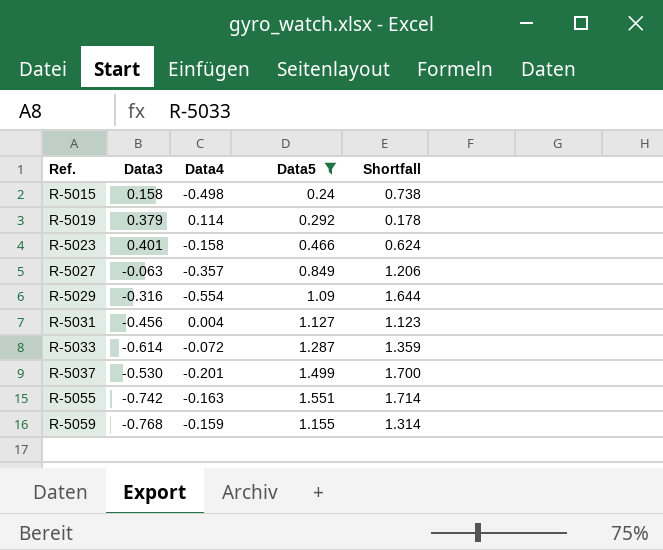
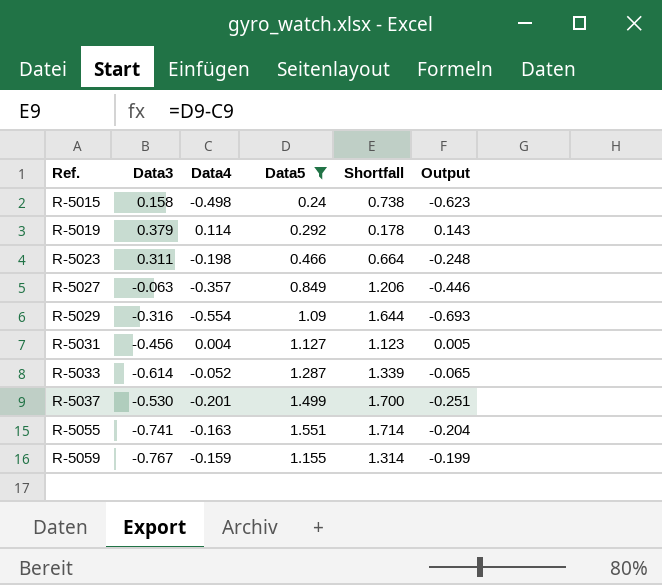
column Output | formula: none -> [Data4] * 1.25
R-5023 | Data3: 0.401 -> 0.311
R-5023 | Data4: -0.158 -> -0.198
R-5023 | Shortfall: 0.624 -> 0.664
R-5033 | Data4: -0.072 -> -0.052
R-5033 | Shortfall: 1.359 -> 1.339
R-5055 | Data3: -0.742 -> -0.741
R-5059 | Data3: -0.768 -> -0.767

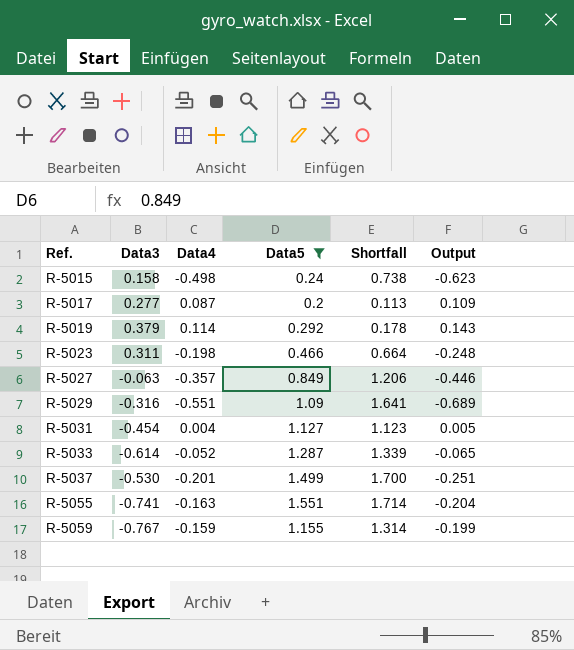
row R-5017: none -> 0.277 | 0.087 | 0.2 | 0.113 | 0.109
R-5029 | Data4: -0.554 -> -0.551
R-5029 | Shortfall: 1.644 -> 1.641
R-5029 | Output: -0.693 -> -0.689
R-5031 | Data3: -0.456 -> -0.454

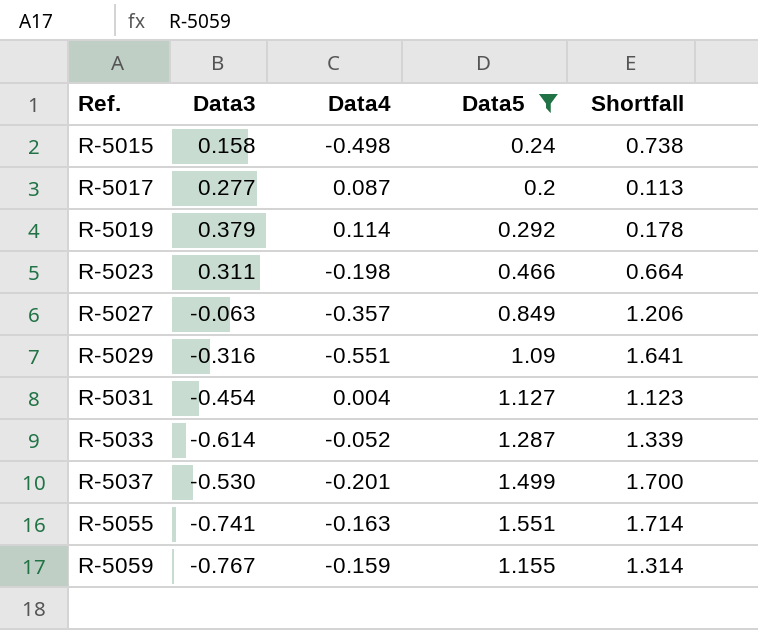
column Output | formula: [Data4] * 1.25 -> none

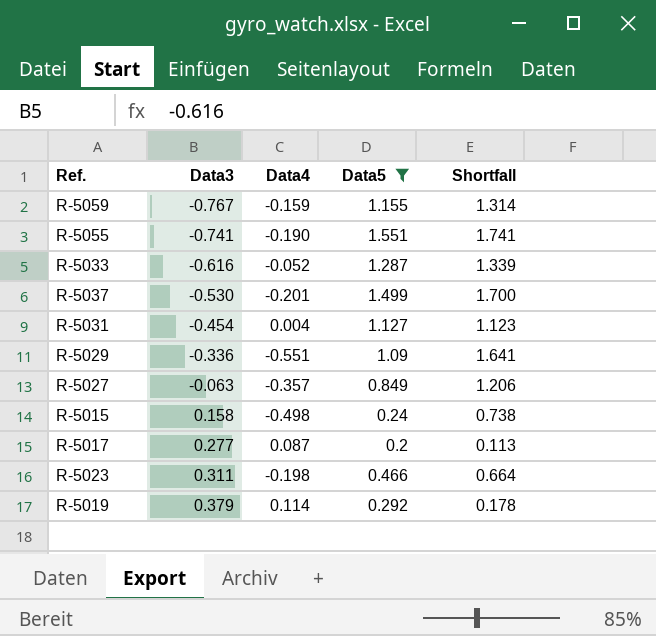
row order: Ref. ascending -> Data3 ascending
R-5055 | Data4: -0.163 -> -0.190
R-5055 | Shortfall: 1.714 -> 1.741
R-5033 | Data3: -0.614 -> -0.616
R-5029 | Data3: -0.316 -> -0.336

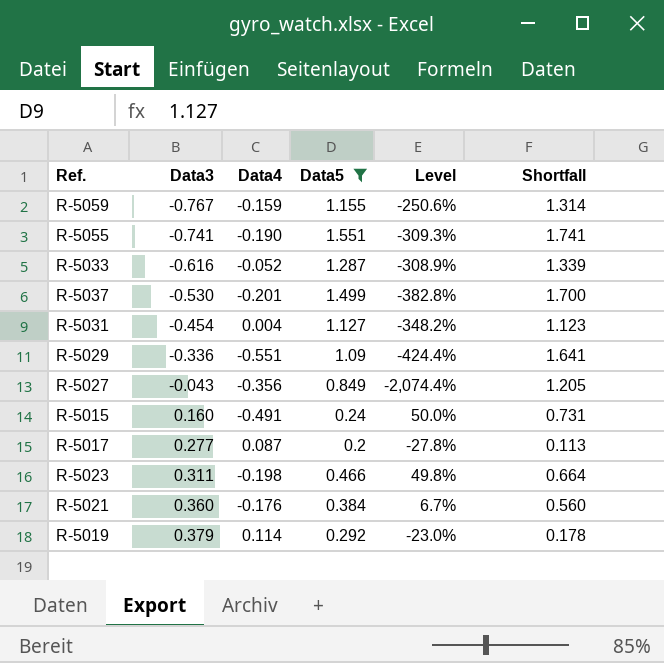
column Level | formula: none -> ([Data5] - [Data3]) / [Data3]
R-5027 | Data3: -0.063 -> -0.043
R-5027 | Data4: -0.357 -> -0.356
R-5027 | Shortfall: 1.206 -> 1.205
R-5015 | Data3: 0.158 -> 0.160
R-5015 | Data4: -0.498 -> -0.491
R-5015 | Shortfall: 0.738 -> 0.731
row R-5021: none -> 0.360 | -0.176 | 0.384 | 6.7% | 0.560

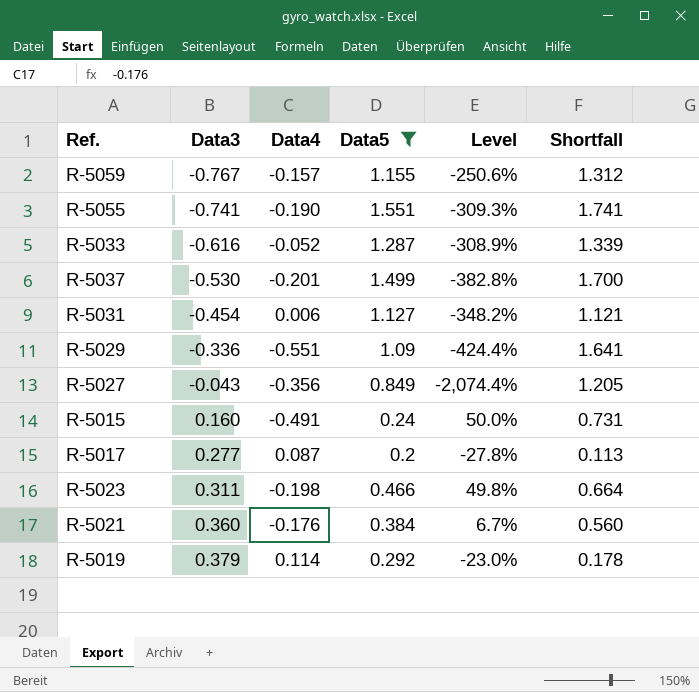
R-5059 | Data4: -0.159 -> -0.157
R-5059 | Shortfall: 1.314 -> 1.312
R-5031 | Data4: 0.004 -> 0.006
R-5031 | Shortfall: 1.123 -> 1.121

